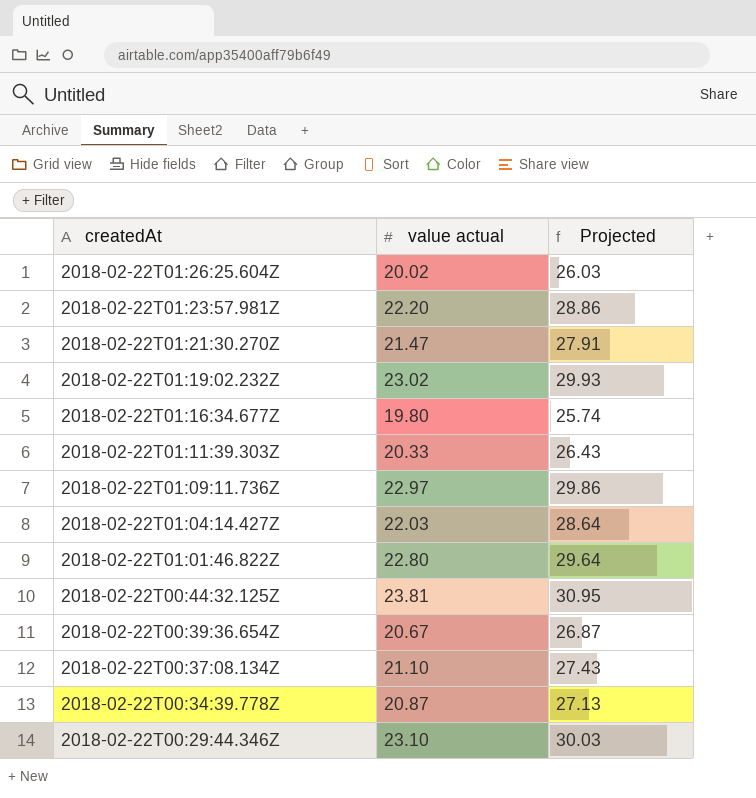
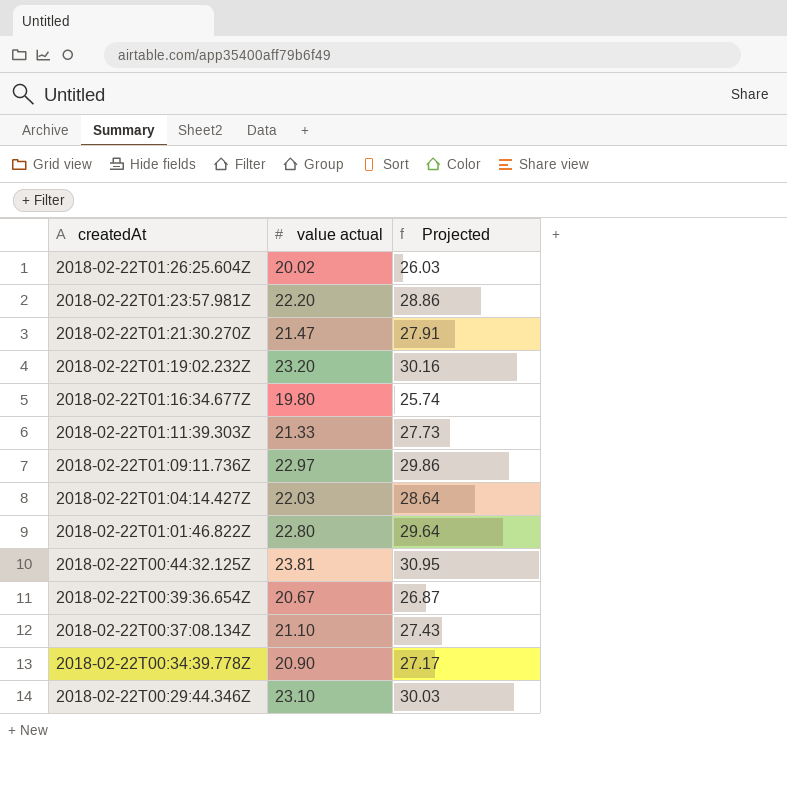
2018-02-22T01:19:02.232Z | value actual: 23.02 -> 23.20
2018-02-22T01:19:02.232Z | Projected: 29.93 -> 30.16
2018-02-22T01:11:39.303Z | value actual: 20.33 -> 21.33
2018-02-22T01:11:39.303Z | Projected: 26.43 -> 27.73
2018-02-22T00:34:39.778Z | value actual: 20.87 -> 20.90
2018-02-22T00:34:39.778Z | Projected: 27.13 -> 27.17

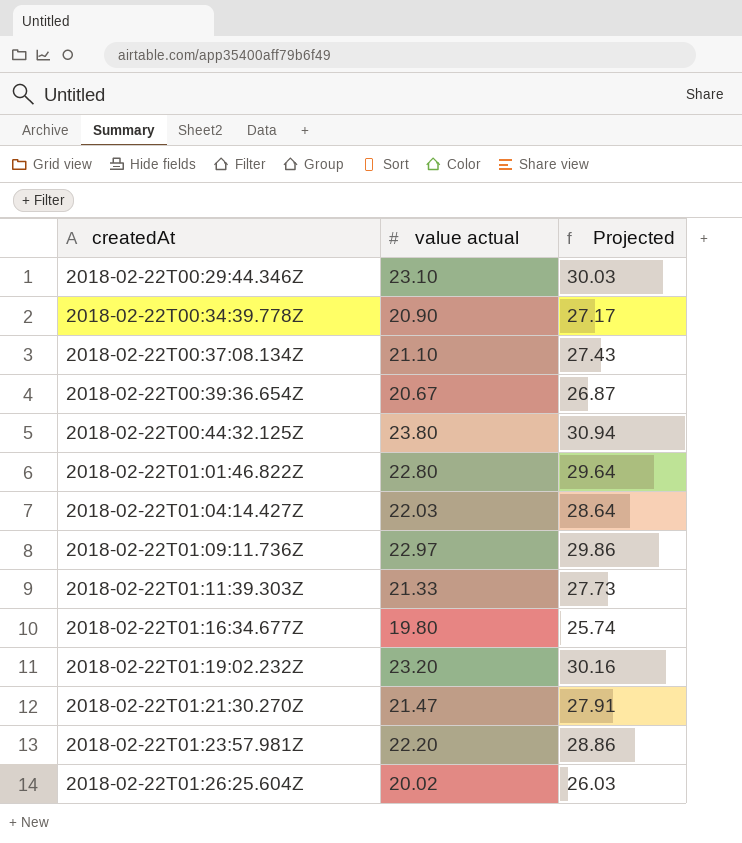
row order: createdAt descending -> createdAt ascending
2018-02-22T00:44:32.125Z | value actual: 23.81 -> 23.80
2018-02-22T00:44:32.125Z | Projected: 30.95 -> 30.94

